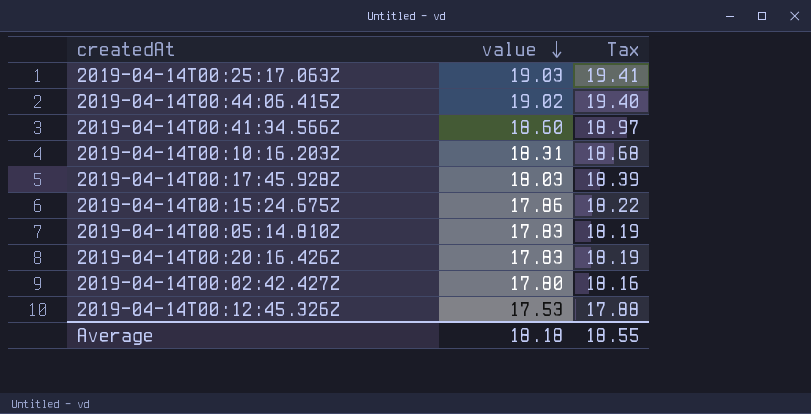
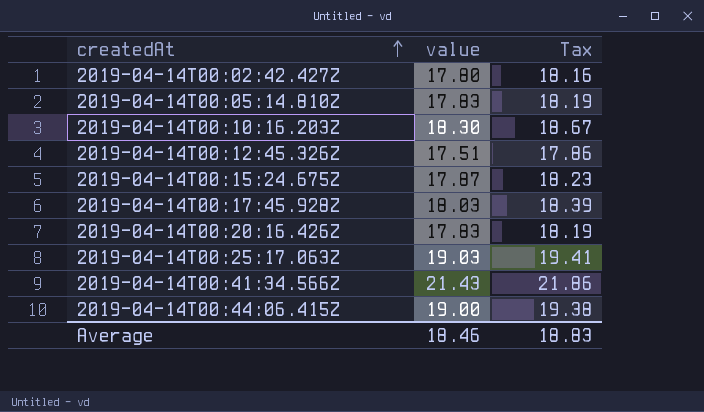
row order: value descending -> createdAt ascending
2019-04-14T00:10:16.203Z | value: 18.31 -> 18.30
2019-04-14T00:10:16.203Z | Tax: 18.68 -> 18.67
2019-04-14T00:12:45.326Z | value: 17.53 -> 17.51
2019-04-14T00:12:45.326Z | Tax: 17.88 -> 17.86
2019-04-14T00:15:24.675Z | value: 17.86 -> 17.87
2019-04-14T00:15:24.675Z | Tax: 18.22 -> 18.23
2019-04-14T00:41:34.566Z | value: 18.60 -> 21.43
2019-04-14T00:41:34.566Z | Tax: 18.97 -> 21.86
2019-04-14T00:44:06.415Z | value: 19.02 -> 19.00
2019-04-14T00:44:06.415Z | Tax: 19.40 -> 19.38
Average | value: 18.18 -> 18.46
Average | Tax: 18.55 -> 18.83

